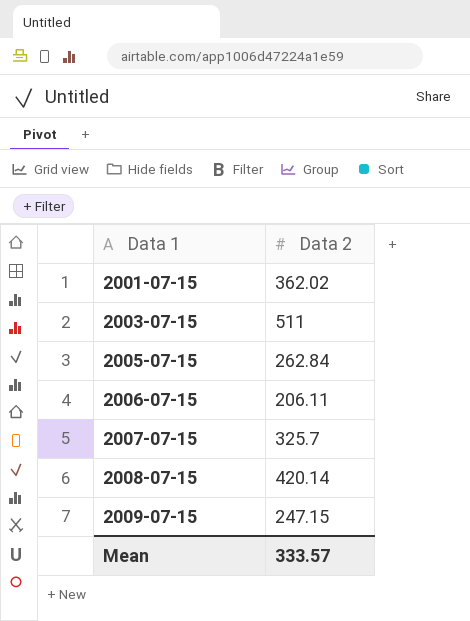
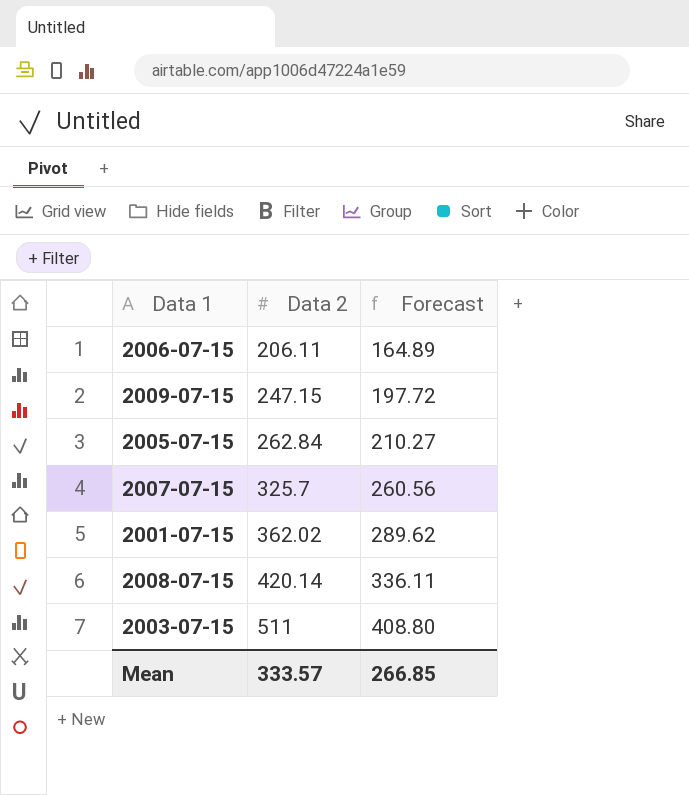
row order: Data 1 ascending -> Data 2 ascending
column Forecast | formula: none -> [Data 2] * 0.8

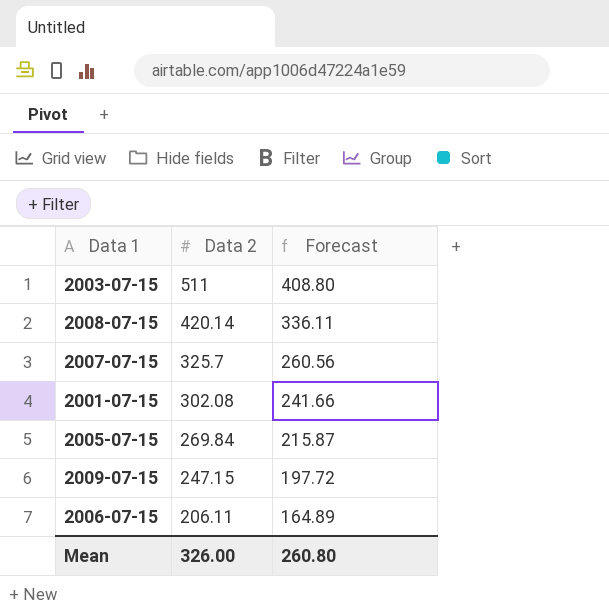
row order: Data 2 ascending -> Data 2 descending
2001-07-15 | Data 2: 362.02 -> 302.08
2001-07-15 | Forecast: 289.62 -> 241.66
2005-07-15 | Data 2: 262.84 -> 269.84
2005-07-15 | Forecast: 210.27 -> 215.87
Mean | Data 2: 333.57 -> 326.00
Mean | Forecast: 266.85 -> 260.80

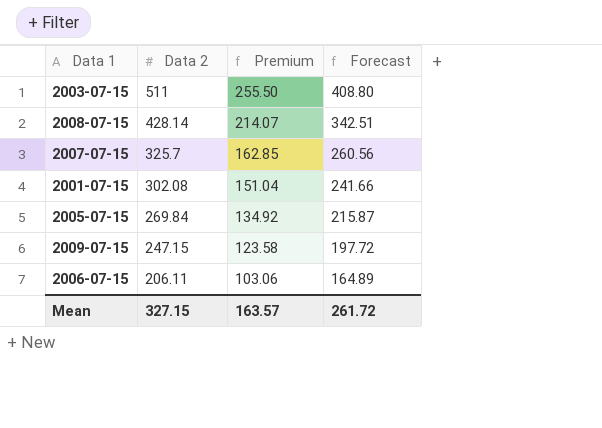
column Premium | formula: none -> [Data 2] * 0.5
2008-07-15 | Data 2: 420.14 -> 428.14
2008-07-15 | Forecast: 336.11 -> 342.51
Mean | Data 2: 326.00 -> 327.15
Mean | Forecast: 260.80 -> 261.72

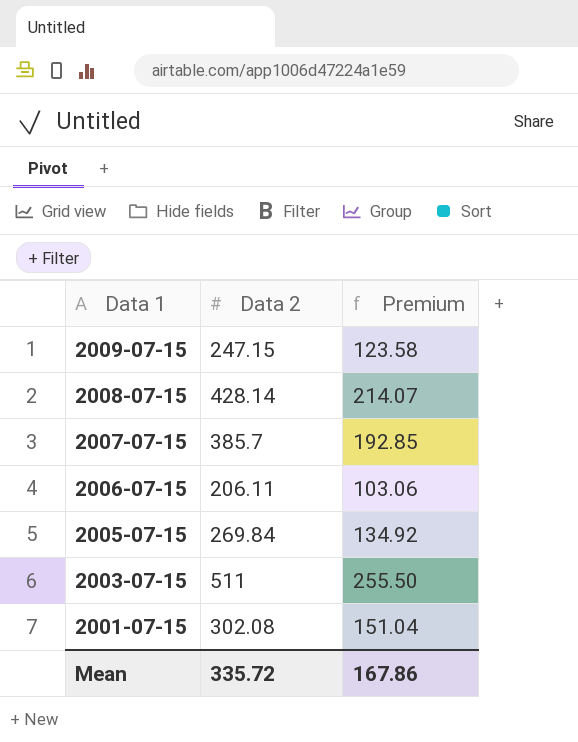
row order: Data 2 descending -> Data 1 descending
column Forecast | formula: [Data 2] * 0.8 -> none
2007-07-15 | Data 2: 325.7 -> 385.7
2007-07-15 | Premium: 162.85 -> 192.85
Mean | Data 2: 327.15 -> 335.72
Mean | Premium: 163.57 -> 167.86

